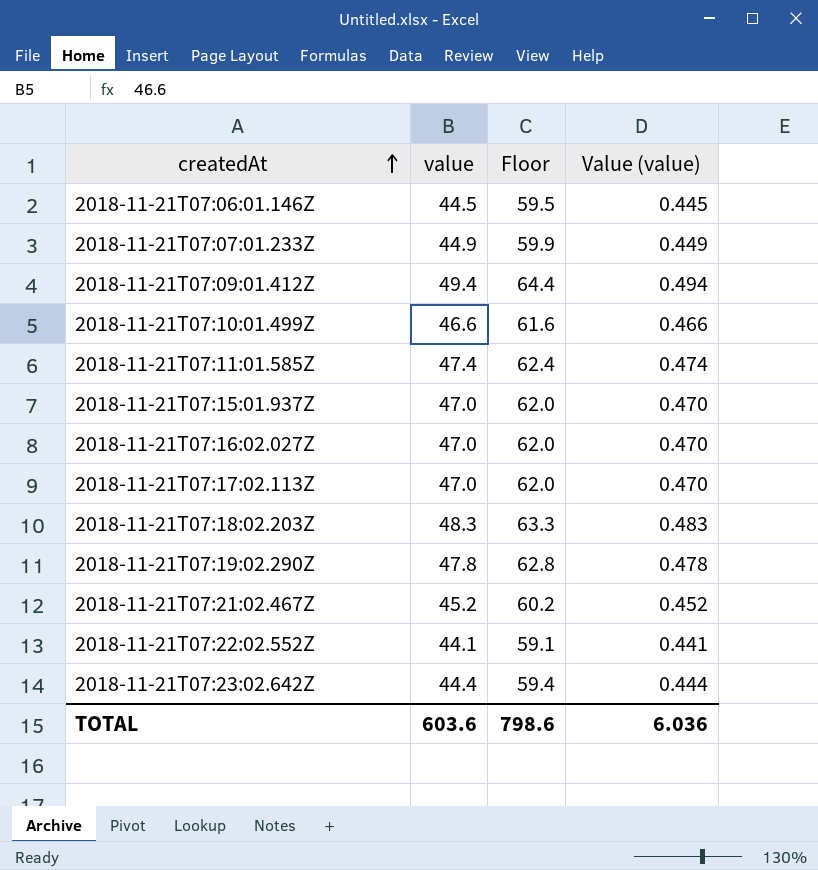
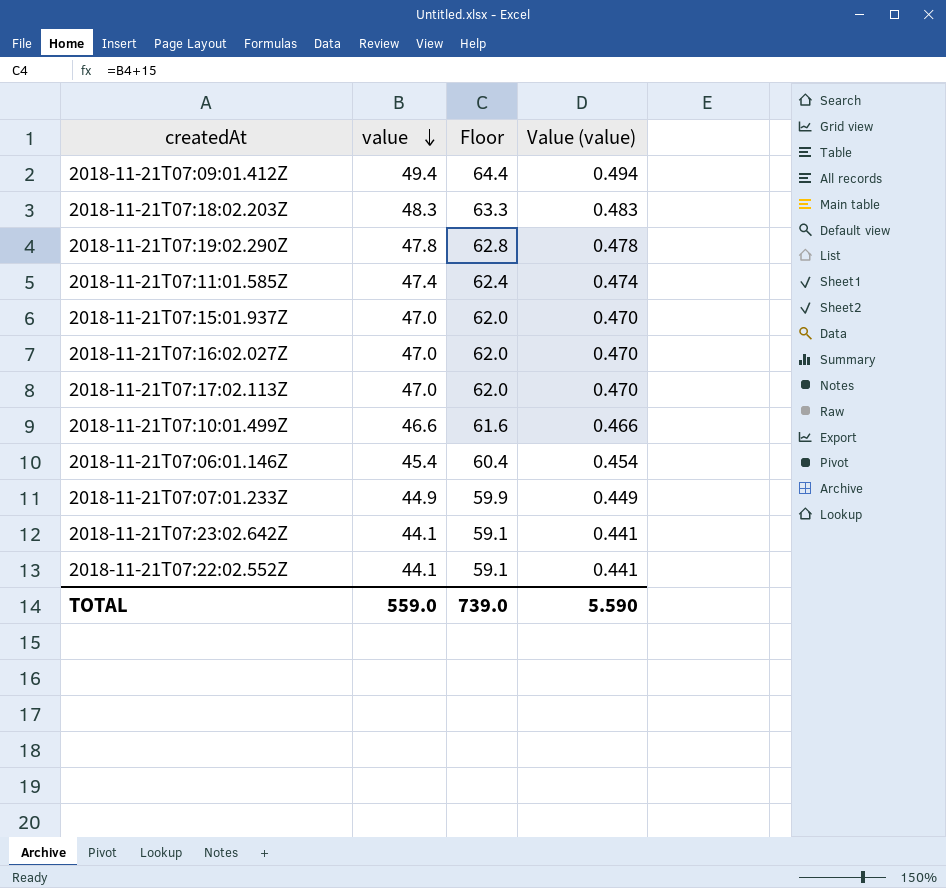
row order: createdAt ascending -> value descending
row 2018-11-21T07:21:02.467Z: 45.2 | 60.2 | 0.452 -> none
2018-11-21T07:06:01.146Z | value: 44.5 -> 45.4
2018-11-21T07:06:01.146Z | Floor: 59.5 -> 60.4
2018-11-21T07:06:01.146Z | Value (value): 0.445 -> 0.454
2018-11-21T07:23:02.642Z | value: 44.4 -> 44.1
2018-11-21T07:23:02.642Z | Floor: 59.4 -> 59.1
2018-11-21T07:23:02.642Z | Value (value): 0.444 -> 0.441
TOTAL | value: 603.6 -> 559.0
TOTAL | Floor: 798.6 -> 739.0
TOTAL | Value (value): 6.036 -> 5.590

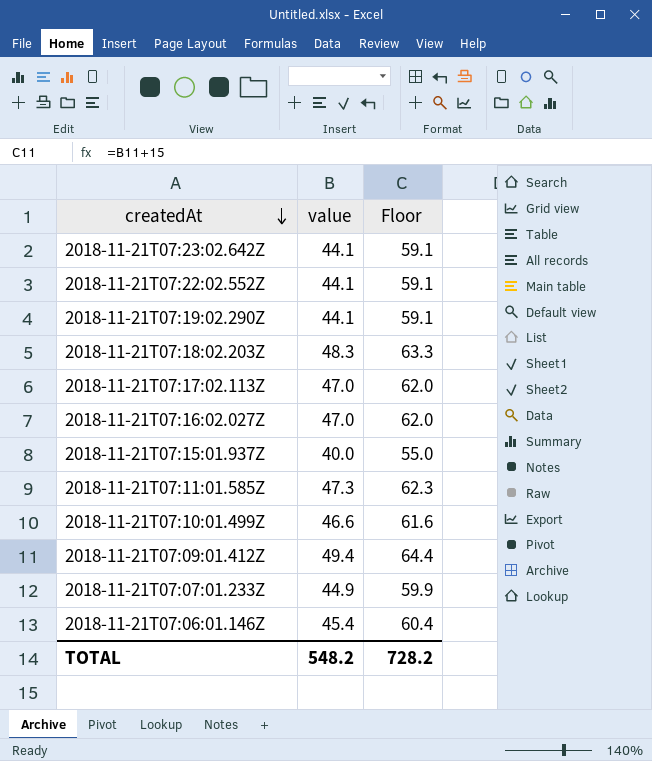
row order: value descending -> createdAt descending
column Value (value) | formula: [value] * 0.01 -> none
2018-11-21T07:19:02.290Z | value: 47.8 -> 44.1
2018-11-21T07:19:02.290Z | Floor: 62.8 -> 59.1
2018-11-21T07:15:01.937Z | value: 47.0 -> 40.0
2018-11-21T07:15:01.937Z | Floor: 62.0 -> 55.0
2018-11-21T07:11:01.585Z | value: 47.4 -> 47.3
2018-11-21T07:11:01.585Z | Floor: 62.4 -> 62.3
TOTAL | value: 559.0 -> 548.2
TOTAL | Floor: 739.0 -> 728.2

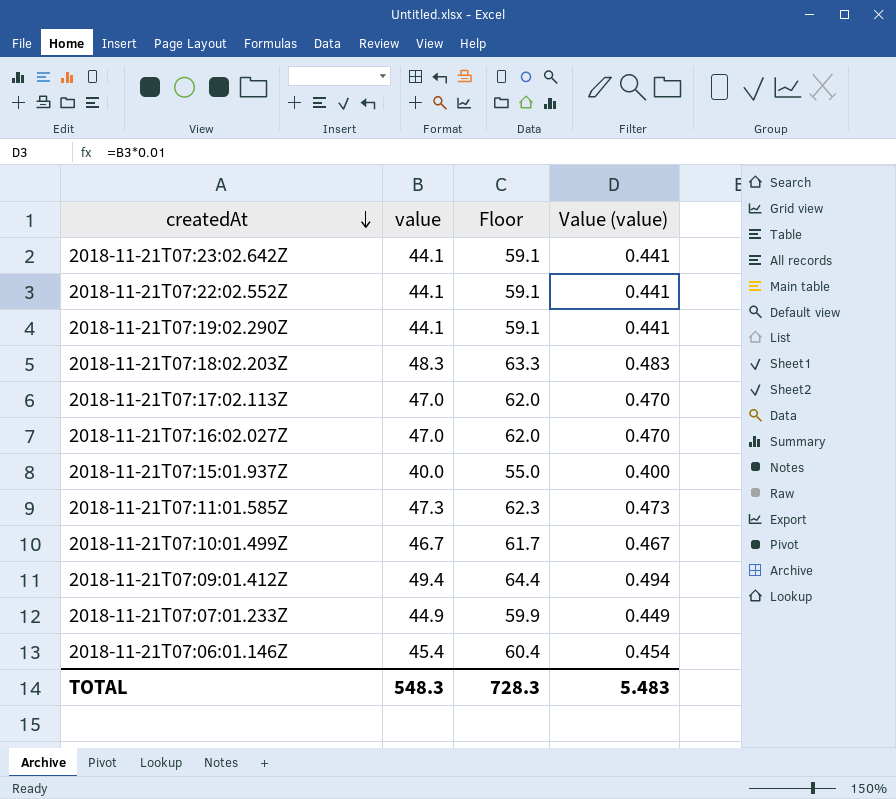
column Value (value) | formula: none -> [value] * 0.01
2018-11-21T07:10:01.499Z | value: 46.6 -> 46.7
2018-11-21T07:10:01.499Z | Floor: 61.6 -> 61.7
TOTAL | value: 548.2 -> 548.3
TOTAL | Floor: 728.2 -> 728.3

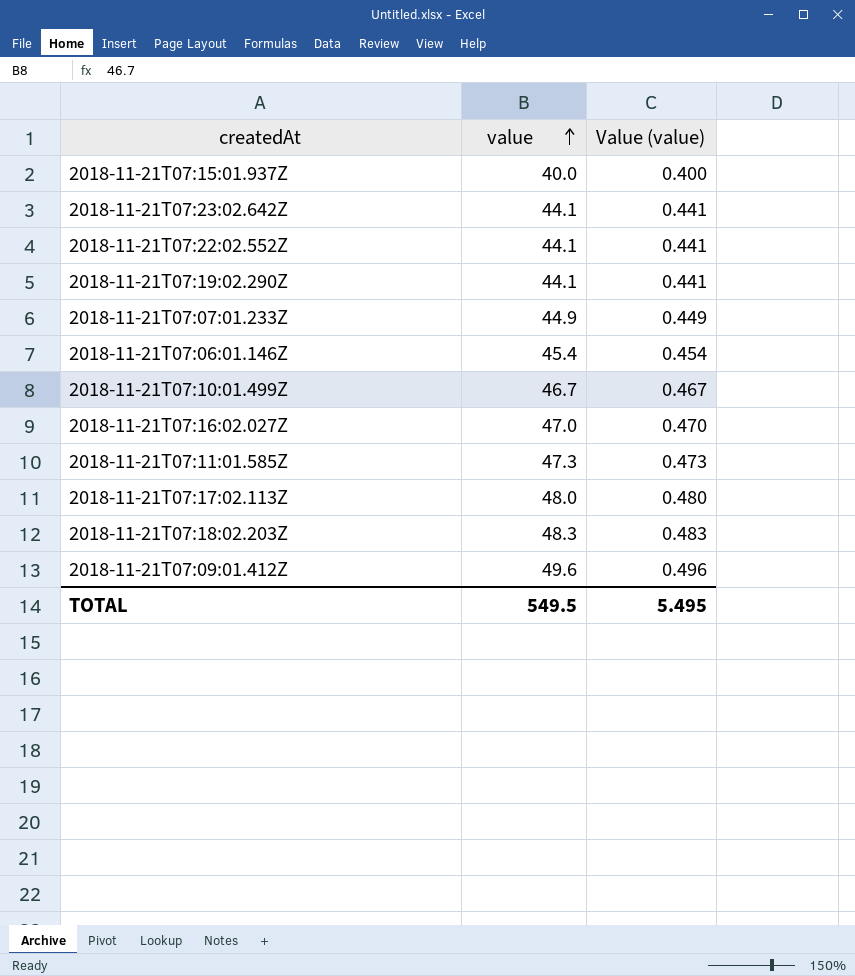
row order: createdAt descending -> value ascending
column Floor | formula: [value] + 15 -> none
2018-11-21T07:17:02.113Z | value: 47.0 -> 48.0
2018-11-21T07:17:02.113Z | Value (value): 0.470 -> 0.480
2018-11-21T07:09:01.412Z | value: 49.4 -> 49.6
2018-11-21T07:09:01.412Z | Value (value): 0.494 -> 0.496
TOTAL | value: 548.3 -> 549.5
TOTAL | Value (value): 5.483 -> 5.495

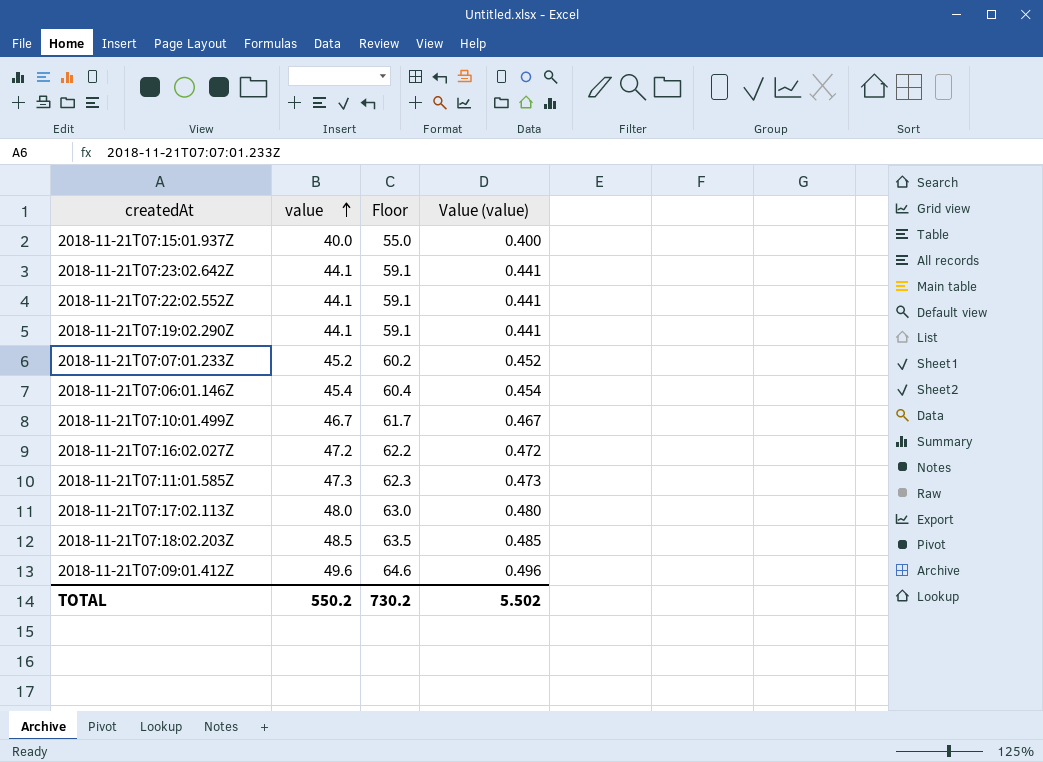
column Floor | formula: none -> [value] + 15
2018-11-21T07:07:01.233Z | value: 44.9 -> 45.2
2018-11-21T07:07:01.233Z | Value (value): 0.449 -> 0.452
2018-11-21T07:16:02.027Z | value: 47.0 -> 47.2
2018-11-21T07:16:02.027Z | Value (value): 0.470 -> 0.472
2018-11-21T07:18:02.203Z | value: 48.3 -> 48.5
2018-11-21T07:18:02.203Z | Value (value): 0.483 -> 0.485
TOTAL | value: 549.5 -> 550.2
TOTAL | Value (value): 5.495 -> 5.502

